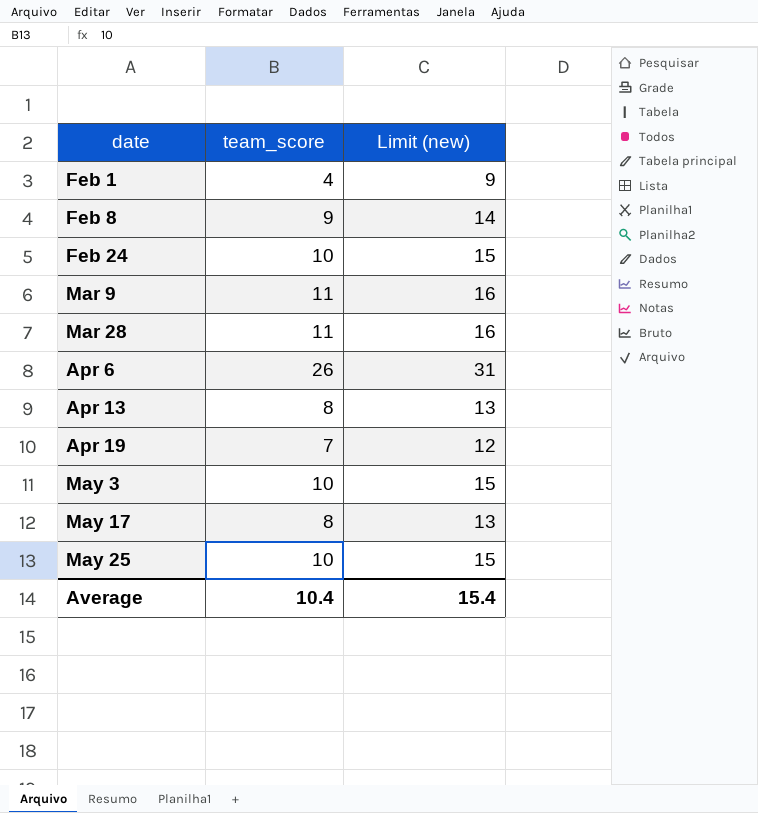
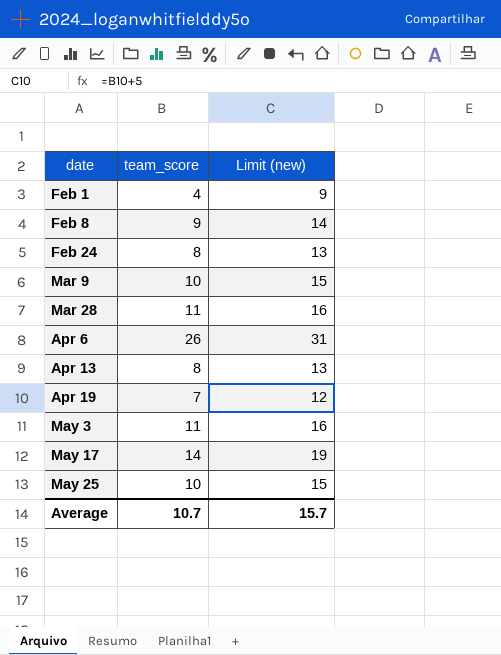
Feb 24 | team_score: 10 -> 8
Feb 24 | Limit (new): 15 -> 13
Mar 9 | team_score: 11 -> 10
Mar 9 | Limit (new): 16 -> 15
May 3 | team_score: 10 -> 11
May 3 | Limit (new): 15 -> 16
May 17 | team_score: 8 -> 14
May 17 | Limit (new): 13 -> 19
Average | team_score: 10.4 -> 10.7
Average | Limit (new): 15.4 -> 15.7

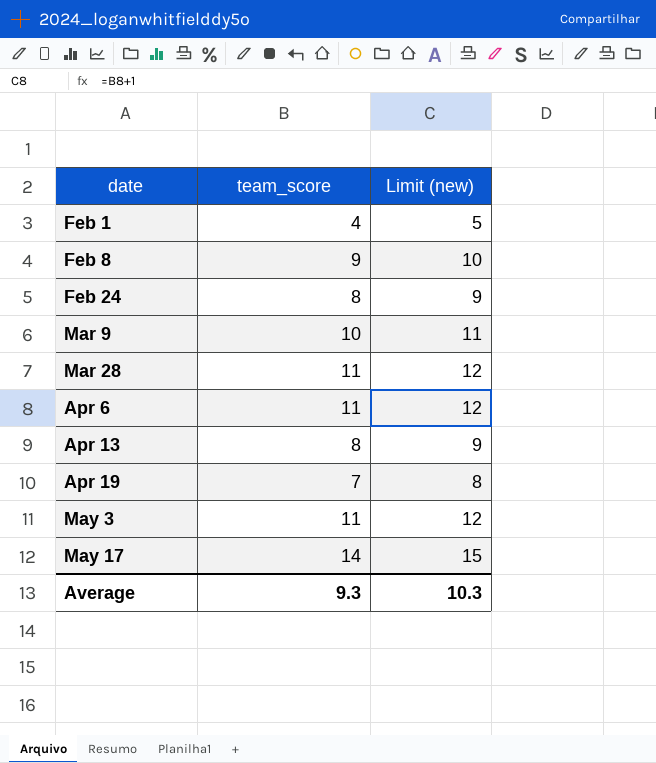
column Limit (new) | formula: [team_score] + 5 -> [team_score] + 1
row May 25: 10 | 15 -> none
Apr 6 | team_score: 26 -> 11
Average | team_score: 10.7 -> 9.3
Average | Limit (new): 15.7 -> 10.3

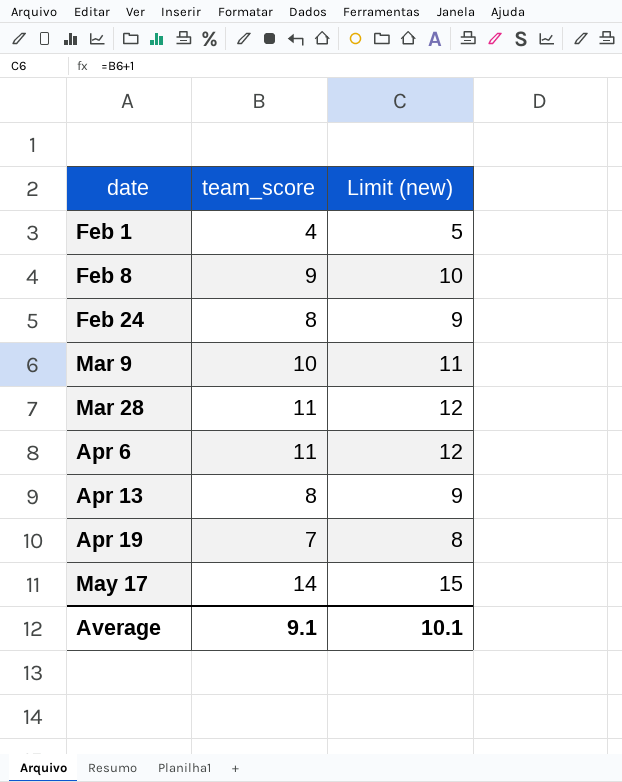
row May 3: 11 | 12 -> none
Average | team_score: 9.3 -> 9.1
Average | Limit (new): 10.3 -> 10.1

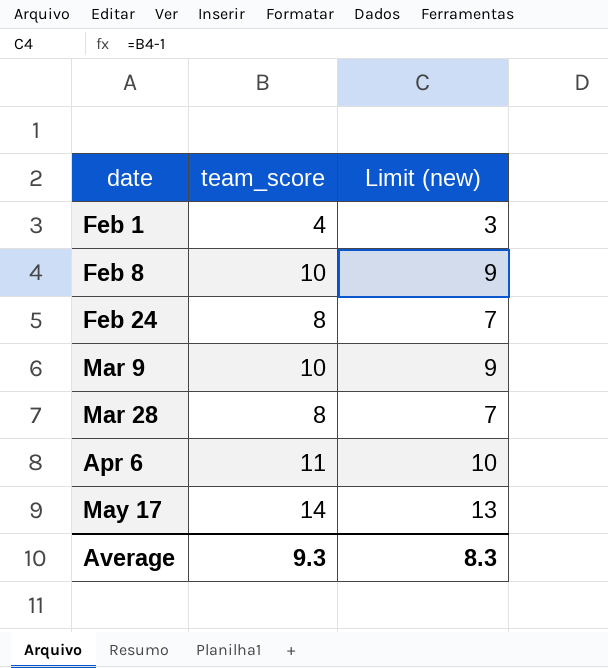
column Limit (new) | formula: [team_score] + 1 -> [team_score] - 1
row Apr 13: 8 | 9 -> none
row Apr 19: 7 | 8 -> none
Feb 8 | team_score: 9 -> 10
Mar 28 | team_score: 11 -> 8
Average | team_score: 9.1 -> 9.3
Average | Limit (new): 10.1 -> 8.3

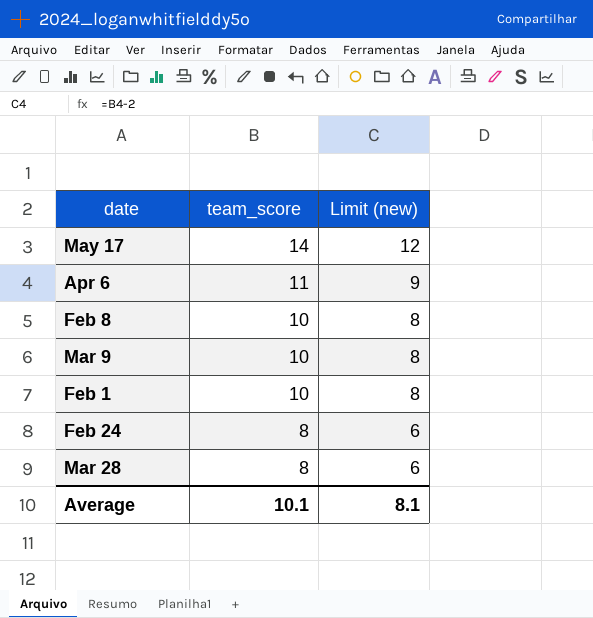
row order: date ascending -> team_score descending
column Limit (new) | formula: [team_score] - 1 -> [team_score] - 2
Feb 1 | team_score: 4 -> 10
Average | team_score: 9.3 -> 10.1
Average | Limit (new): 8.3 -> 8.1

